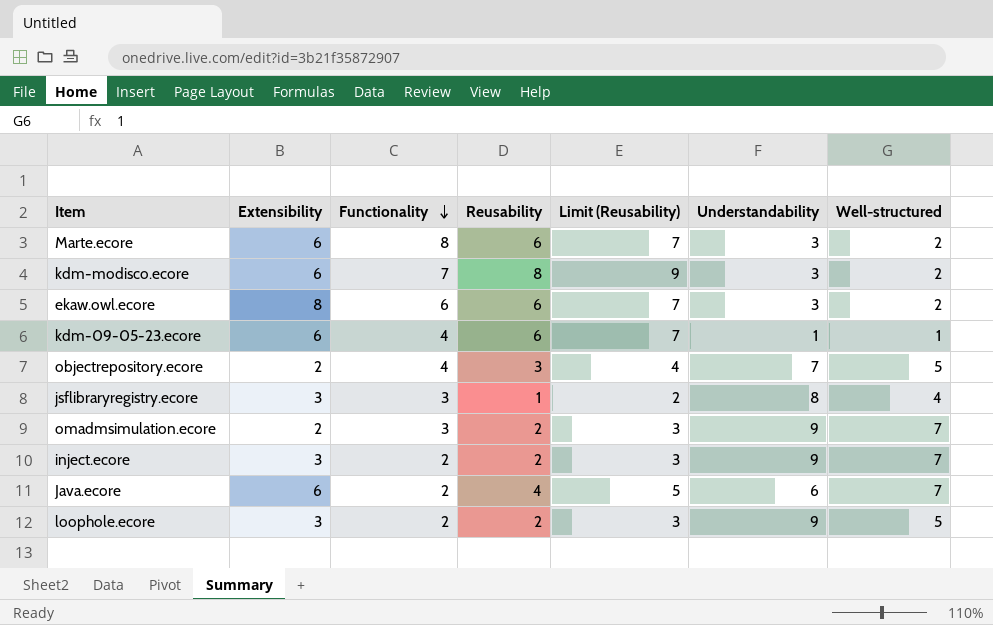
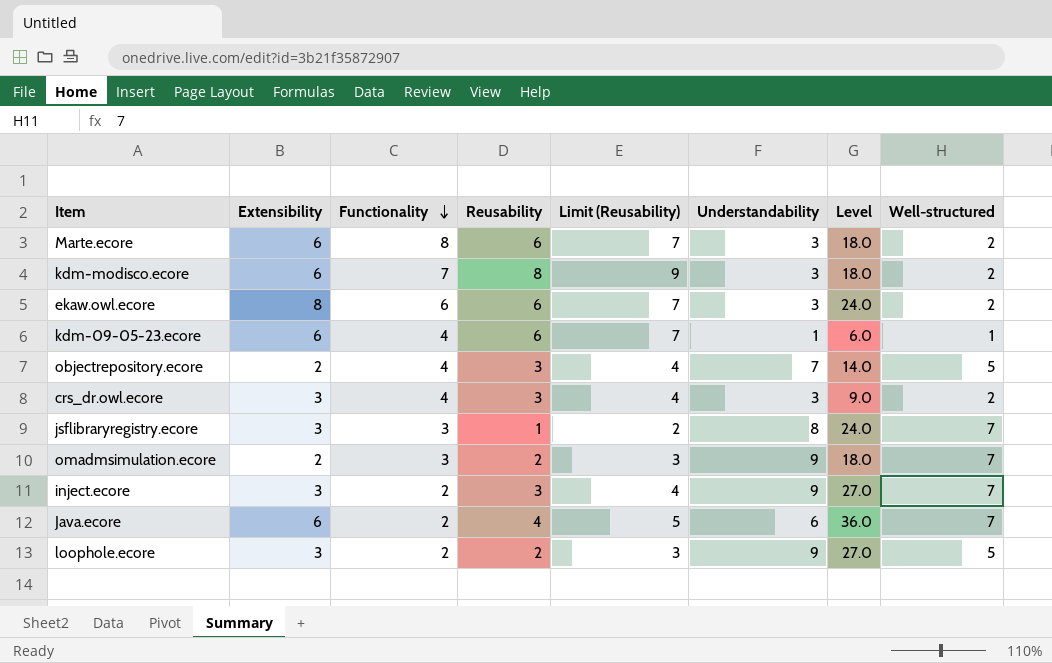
column Level | formula: none -> [Extensibility] * [Understandability]
row crs_dr.owl.ecore: none -> 3 | 4 | 3 | 4 | 3 | 9.0 | 2
jsflibraryregistry.ecore | Well-structured: 4 -> 7
inject.ecore | Reusability: 2 -> 3
inject.ecore | Limit (Reusability): 3 -> 4

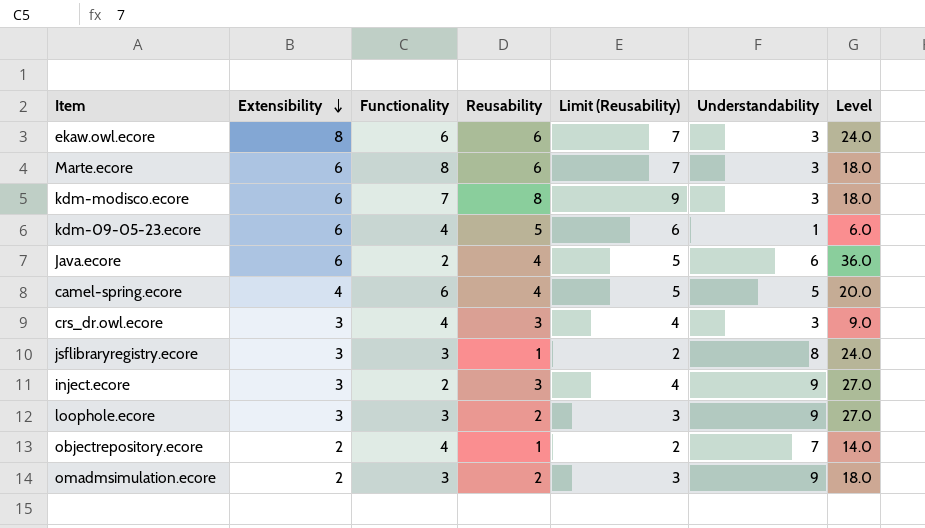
row order: Functionality descending -> Extensibility descending
column Well-structured | position: 8 -> none
kdm-09-05-23.ecore | Reusability: 6 -> 5
kdm-09-05-23.ecore | Limit (Reusability): 7 -> 6
row camel-spring.ecore: none -> 4 | 6 | 4 | 5 | 5 | 20.0
loophole.ecore | Functionality: 2 -> 3
objectrepository.ecore | Reusability: 3 -> 1
objectrepository.ecore | Limit (Reusability): 4 -> 2

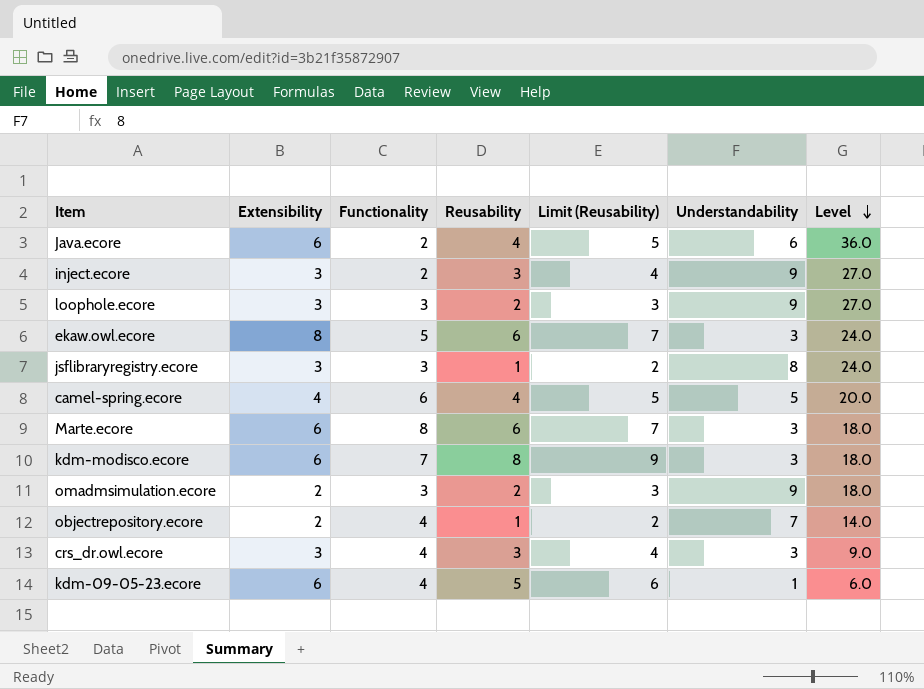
row order: Extensibility descending -> Level descending
ekaw.owl.ecore | Functionality: 6 -> 5

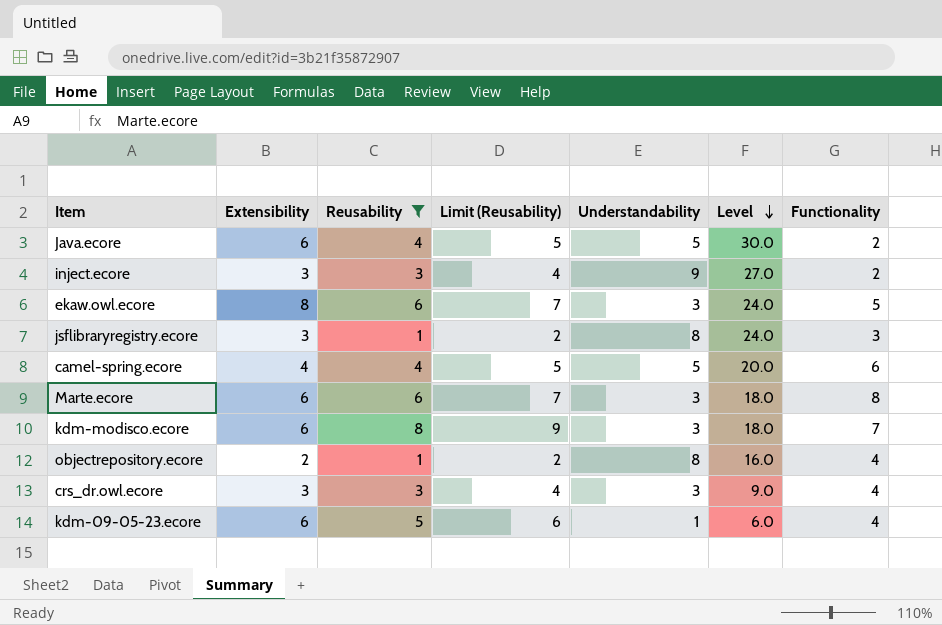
filter: none -> Reusability != 2
column Functionality | position: 3 -> 7
Java.ecore | Understandability: 6 -> 5
Java.ecore | Level: 36.0 -> 30.0
objectrepository.ecore | Understandability: 7 -> 8
objectrepository.ecore | Level: 14.0 -> 16.0

